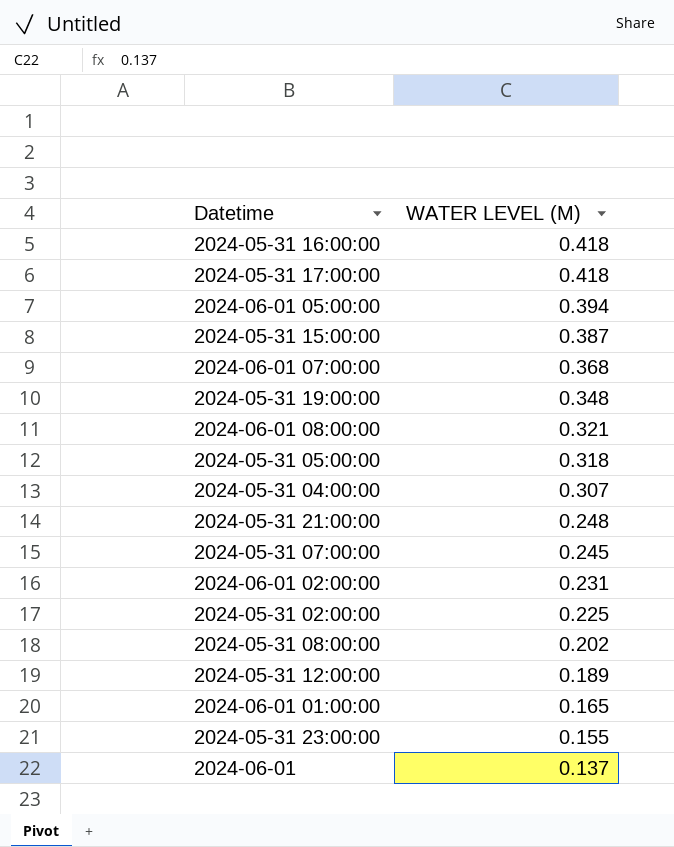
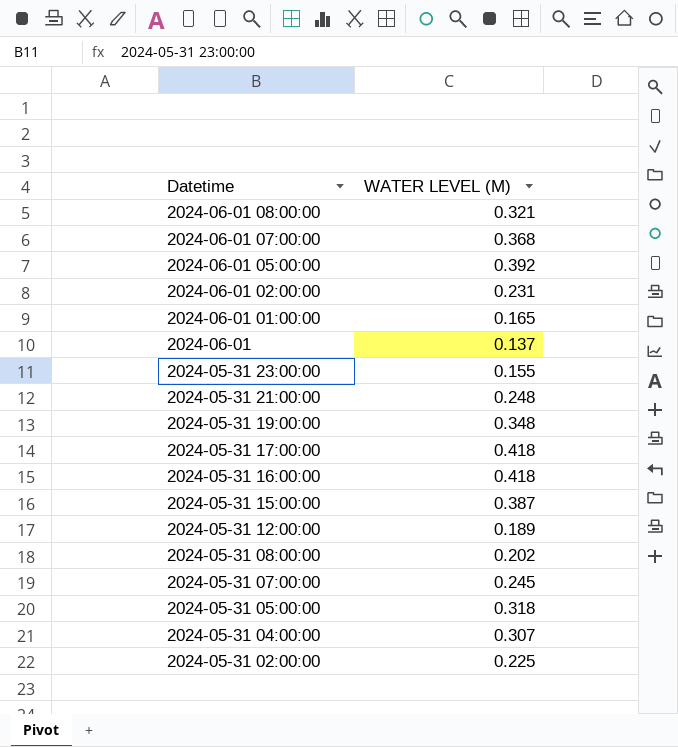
row order: WATER LEVEL (M) descending -> Datetime descending
2024-06-01 05:00:00 | WATER LEVEL (M): 0.394 -> 0.392

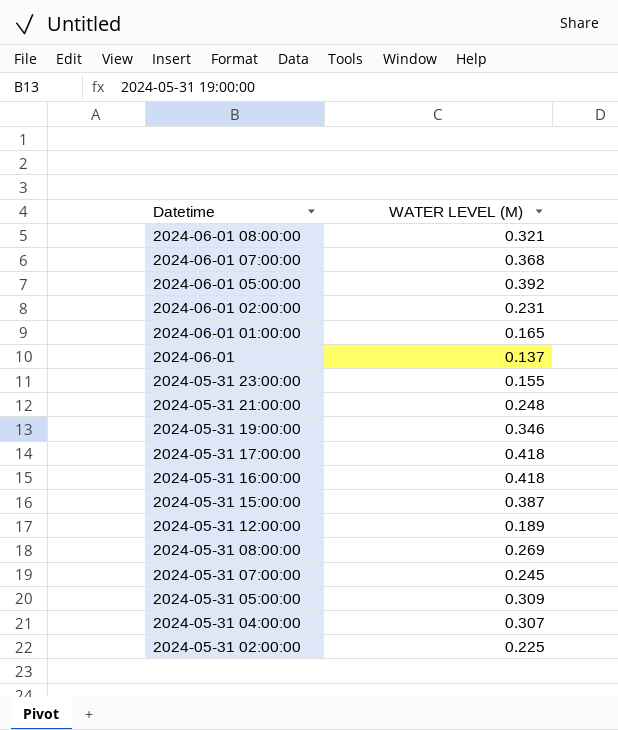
2024-05-31 19:00:00 | WATER LEVEL (M): 0.348 -> 0.346
2024-05-31 08:00:00 | WATER LEVEL (M): 0.202 -> 0.269
2024-05-31 05:00:00 | WATER LEVEL (M): 0.318 -> 0.309

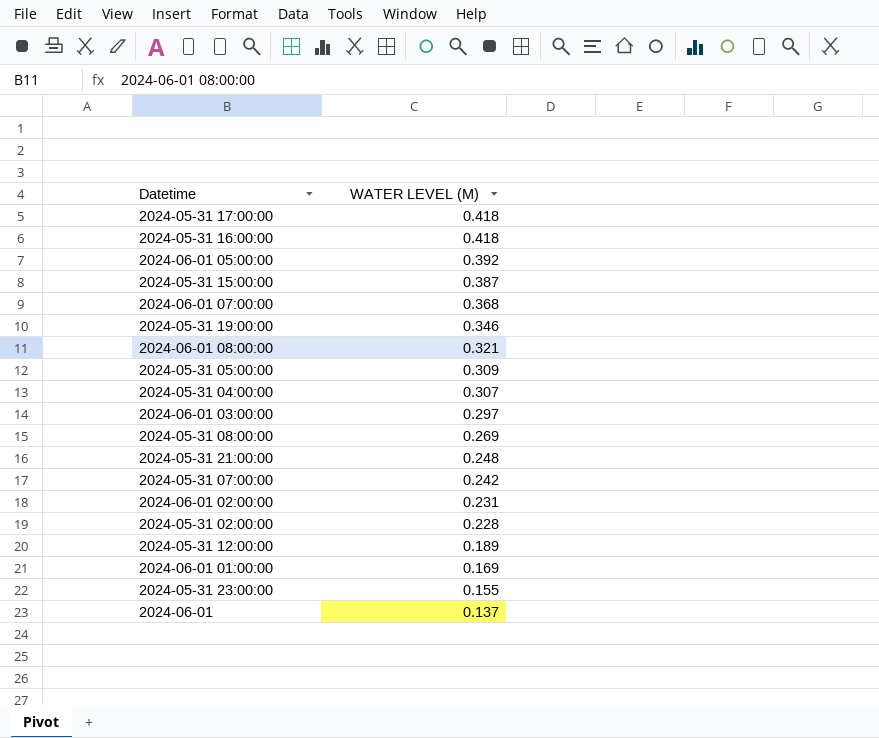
row order: Datetime descending -> WATER LEVEL (M) descending
row 2024-06-01 03:00:00: none -> 0.297
2024-05-31 07:00:00 | WATER LEVEL (M): 0.245 -> 0.242
2024-05-31 02:00:00 | WATER LEVEL (M): 0.225 -> 0.228
2024-06-01 01:00:00 | WATER LEVEL (M): 0.165 -> 0.169

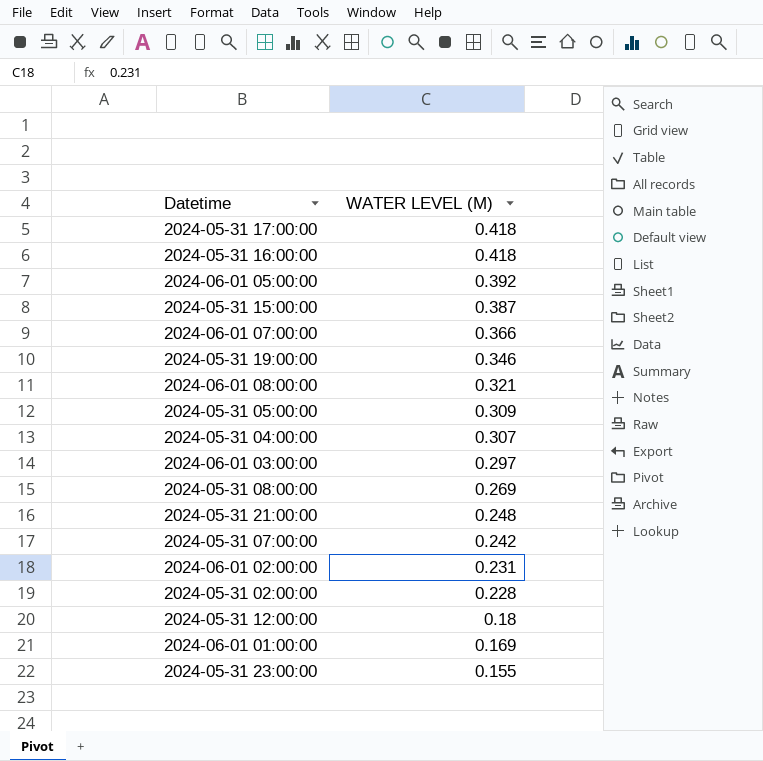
row 2024-06-01: 0.137 -> none
2024-06-01 07:00:00 | WATER LEVEL (M): 0.368 -> 0.366
2024-05-31 12:00:00 | WATER LEVEL (M): 0.189 -> 0.18

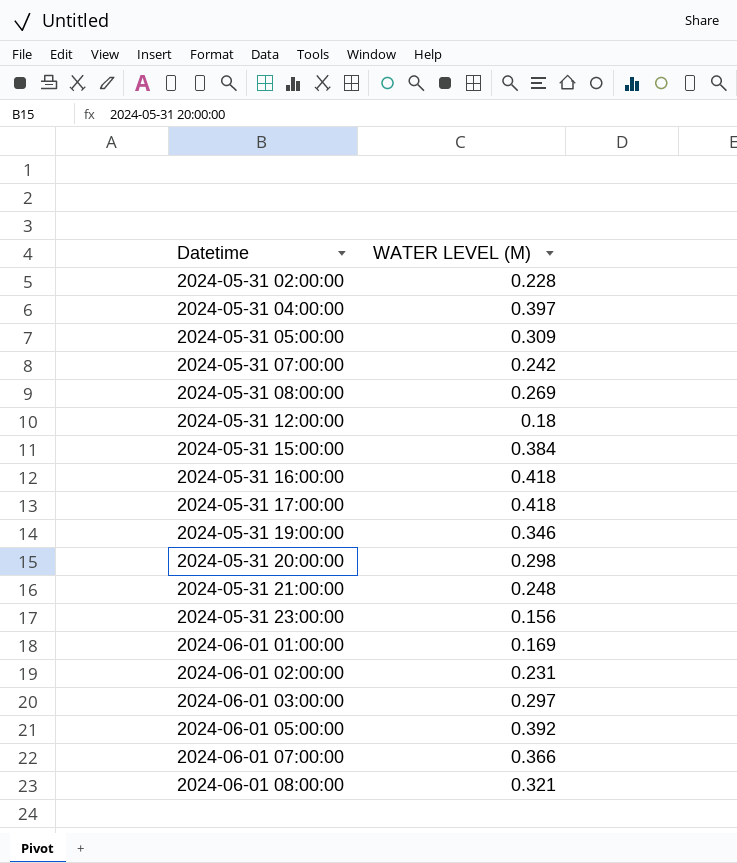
row order: WATER LEVEL (M) descending -> Datetime ascending
2024-05-31 04:00:00 | WATER LEVEL (M): 0.307 -> 0.397
2024-05-31 15:00:00 | WATER LEVEL (M): 0.387 -> 0.384
row 2024-05-31 20:00:00: none -> 0.298
2024-05-31 23:00:00 | WATER LEVEL (M): 0.155 -> 0.156

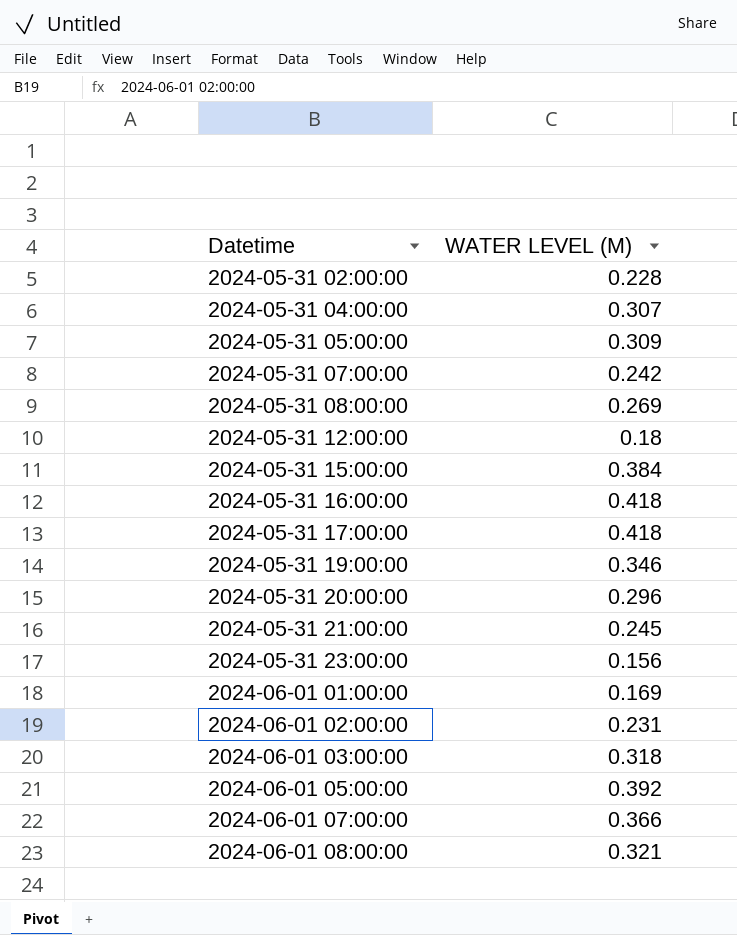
2024-05-31 04:00:00 | WATER LEVEL (M): 0.397 -> 0.307
2024-05-31 20:00:00 | WATER LEVEL (M): 0.298 -> 0.296
2024-05-31 21:00:00 | WATER LEVEL (M): 0.248 -> 0.245
2024-06-01 03:00:00 | WATER LEVEL (M): 0.297 -> 0.318

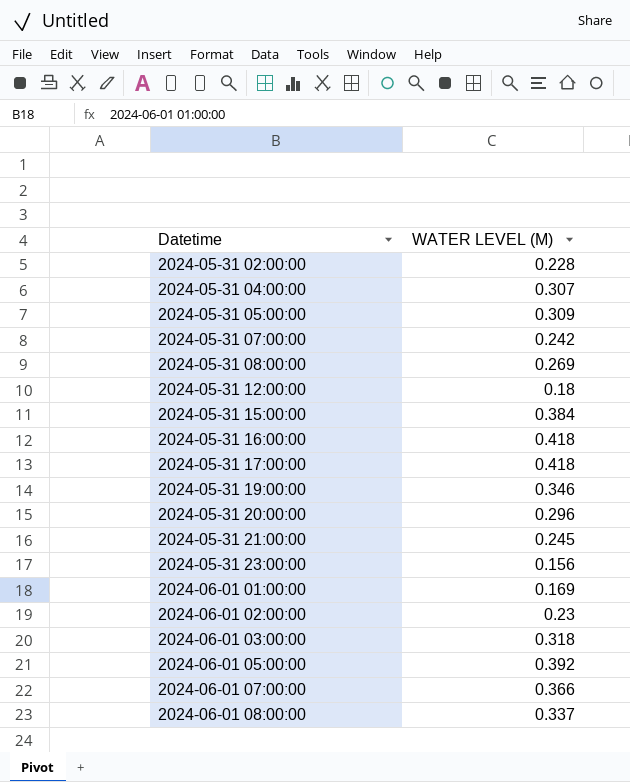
2024-06-01 02:00:00 | WATER LEVEL (M): 0.231 -> 0.23
2024-06-01 08:00:00 | WATER LEVEL (M): 0.321 -> 0.337

